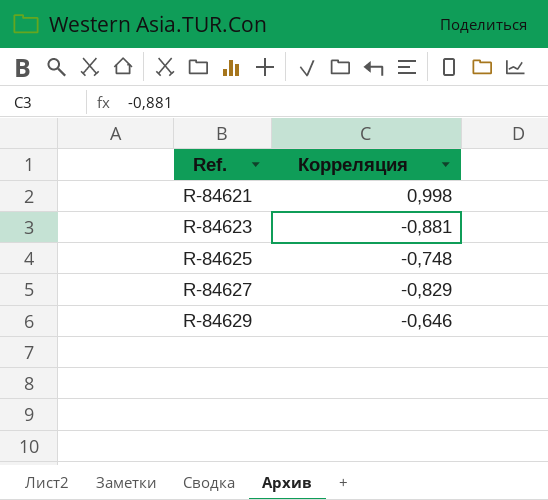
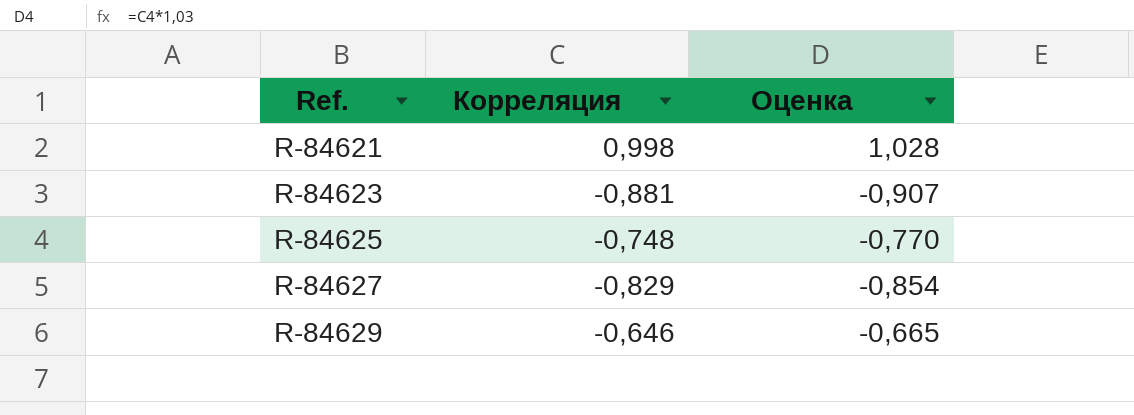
column Оценка | formula: none -> [Корреляция] * 1,03

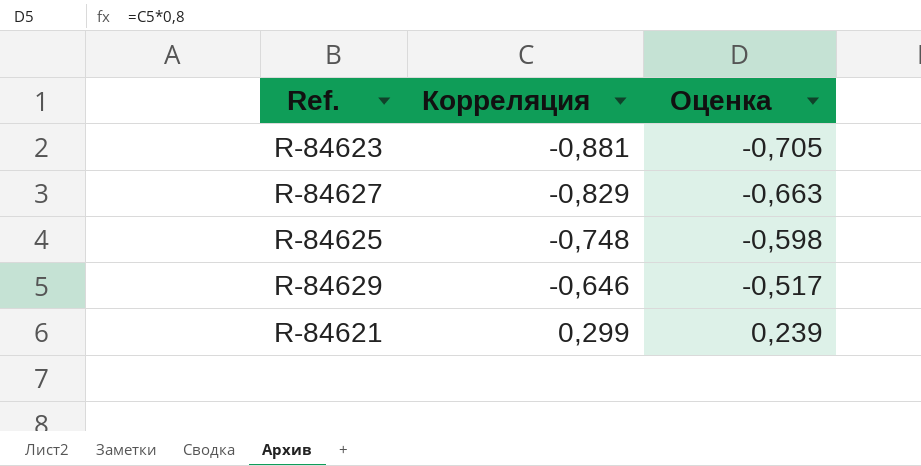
row order: Ref. ascending -> Корреляция ascending
column Оценка | formula: [Корреляция] * 1,03 -> [Корреляция] * 0,8
R-84621 | Корреляция: 0,998 -> 0,299

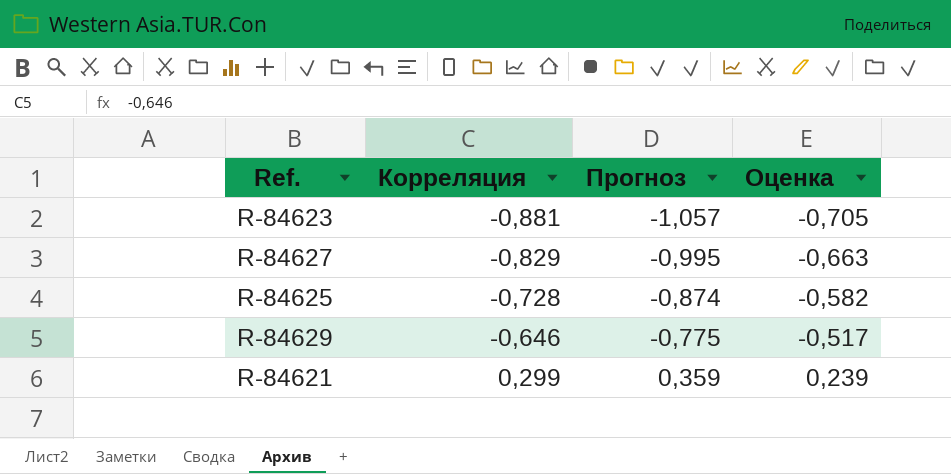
column Прогноз | formula: none -> [Корреляция] * 1,2
R-84625 | Корреляция: -0,748 -> -0,728
R-84625 | Оценка: -0,598 -> -0,582

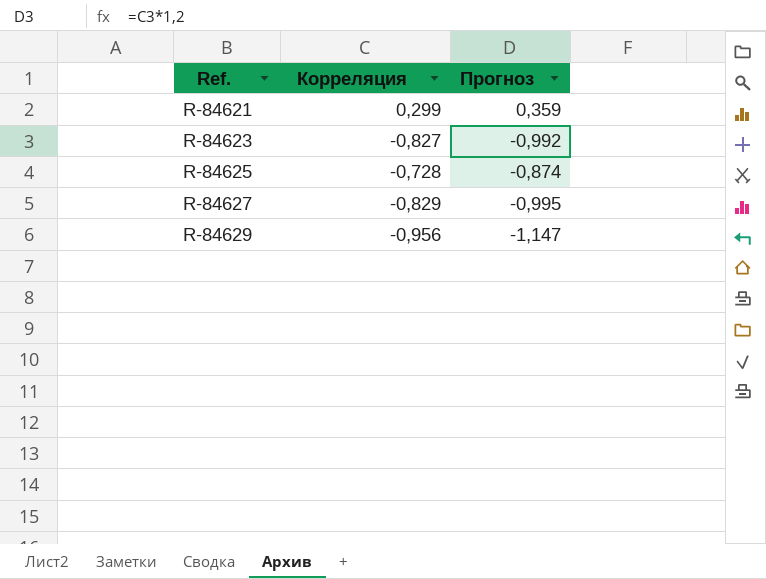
row order: Корреляция ascending -> Ref. ascending
column Оценка | formula: [Корреляция] * 0,8 -> none
R-84623 | Корреляция: -0,881 -> -0,827
R-84623 | Прогноз: -1,057 -> -0,992
R-84629 | Корреляция: -0,646 -> -0,956
R-84629 | Прогноз: -0,775 -> -1,147

